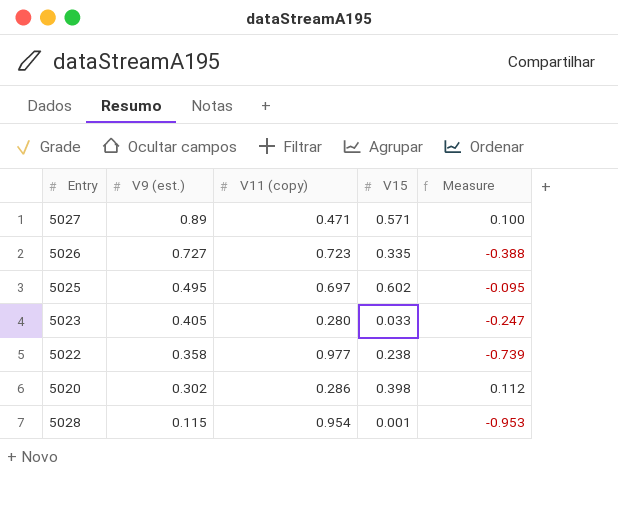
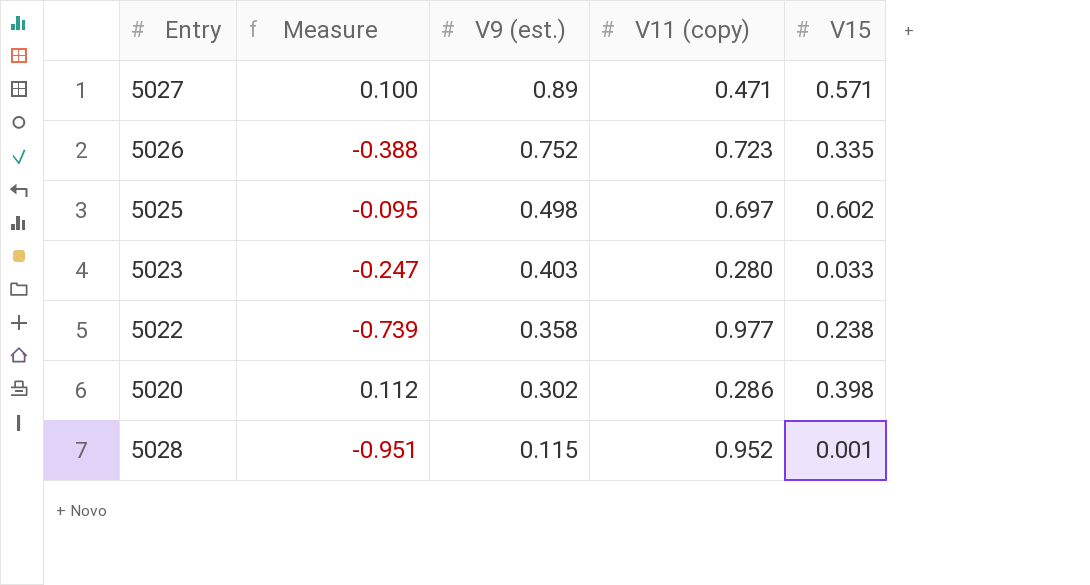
column Measure | position: 5 -> 2
5026 | V9 (est.): 0.727 -> 0.752
5025 | V9 (est.): 0.495 -> 0.498
5023 | V9 (est.): 0.405 -> 0.403
5028 | Measure: -0.953 -> -0.951
5028 | V11 (copy): 0.954 -> 0.952

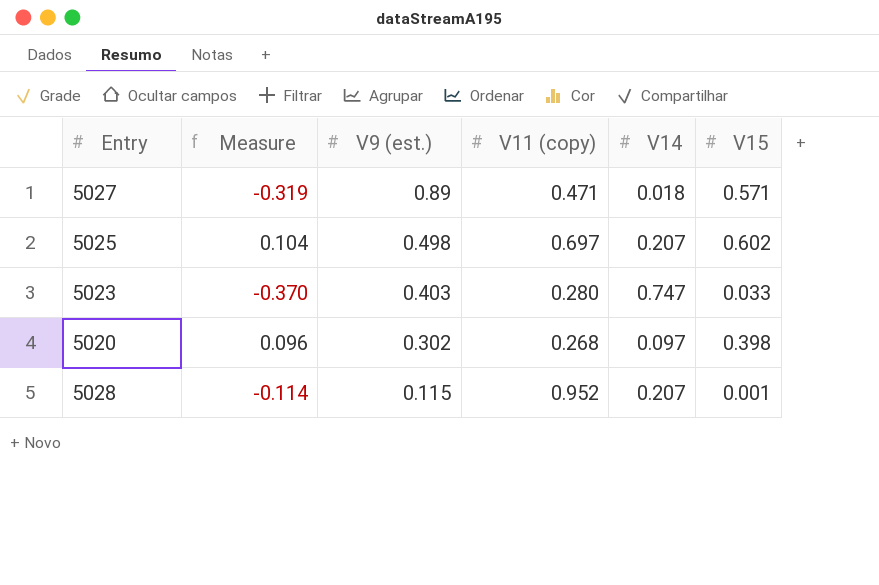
column Measure | formula: [V15] - [V11 (copy)] -> [V15] - [V9 (est.)]
column V14 | position: none -> 5
row 5026: -0.388 | 0.752 | 0.723 | 0.335 -> none
row 5022: -0.739 | 0.358 | 0.977 | 0.238 -> none
5020 | V11 (copy): 0.286 -> 0.268

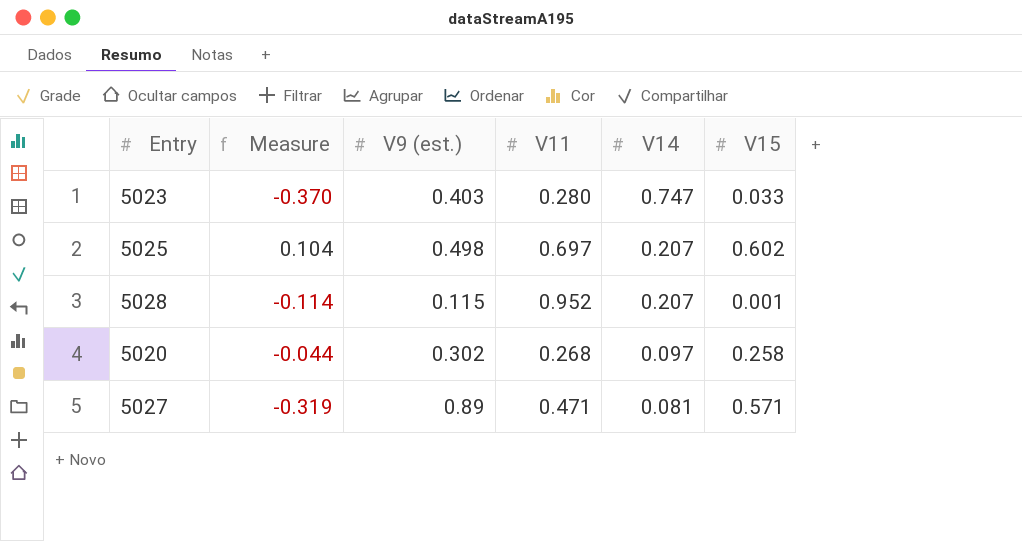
row order: V9 (est.) descending -> V14 descending
column name: V11 (copy) -> V11
5020 | Measure: 0.096 -> -0.044
5020 | V15: 0.398 -> 0.258
5027 | V14: 0.018 -> 0.081

